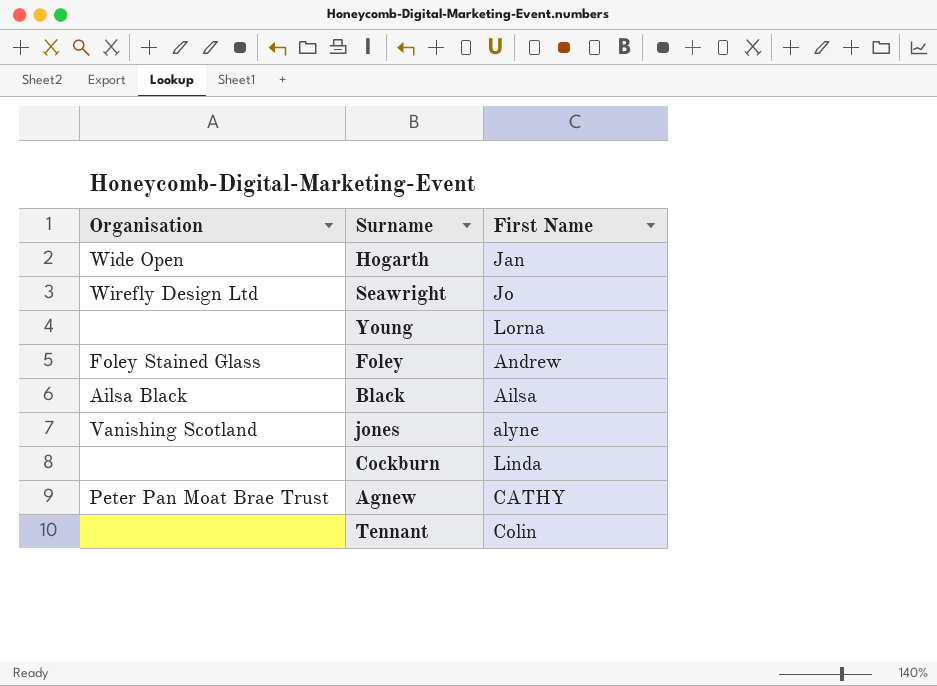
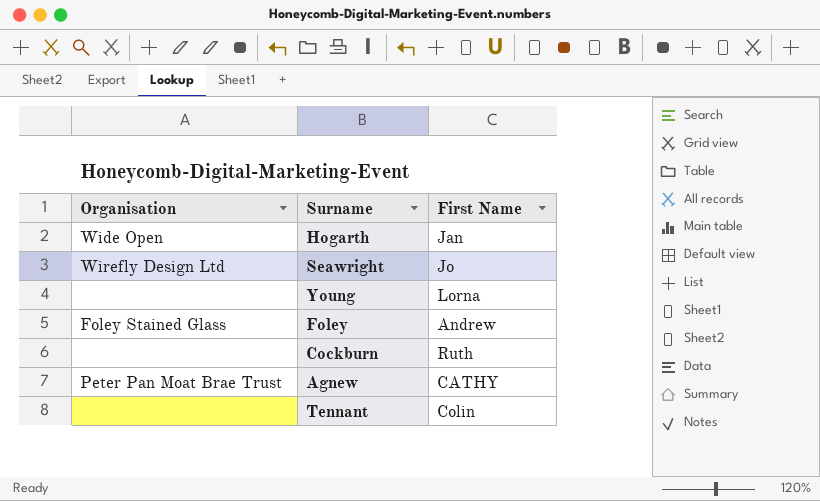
row Black: Ailsa Black | Ailsa -> none
row jones: Vanishing Scotland | alyne -> none
Cockburn | First Name: Linda -> Ruth

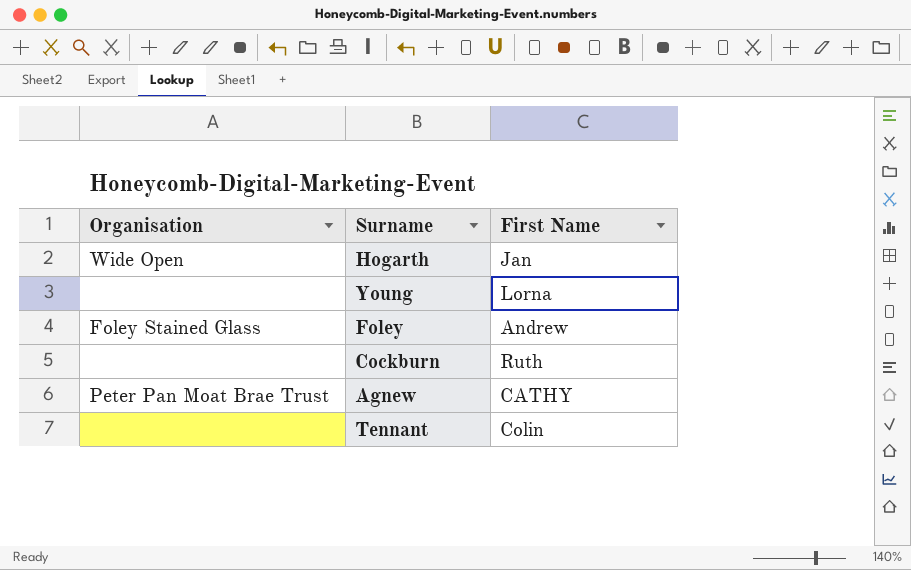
row Seawright: Wirefly Design Ltd | Jo -> none

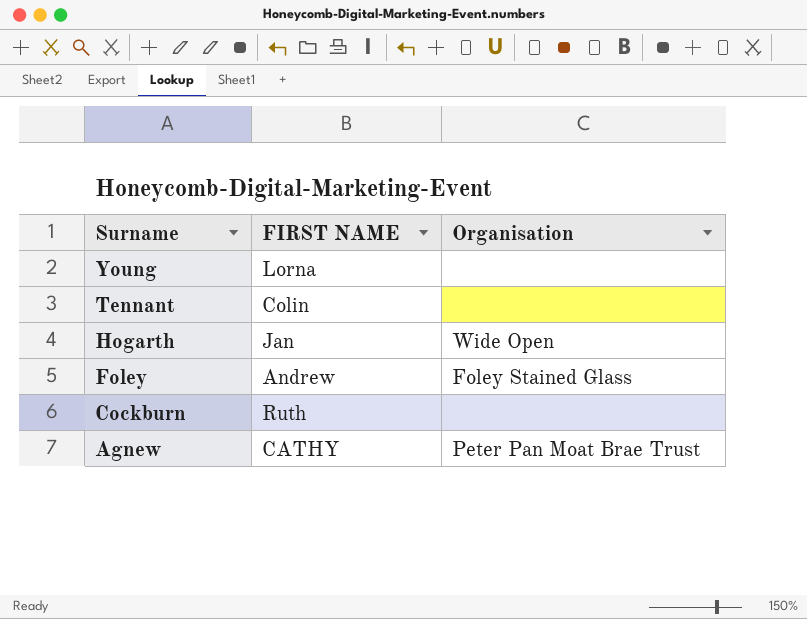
row order: none -> Surname descending
column name: First Name -> FIRST NAME
column Organisation | position: 1 -> 3

